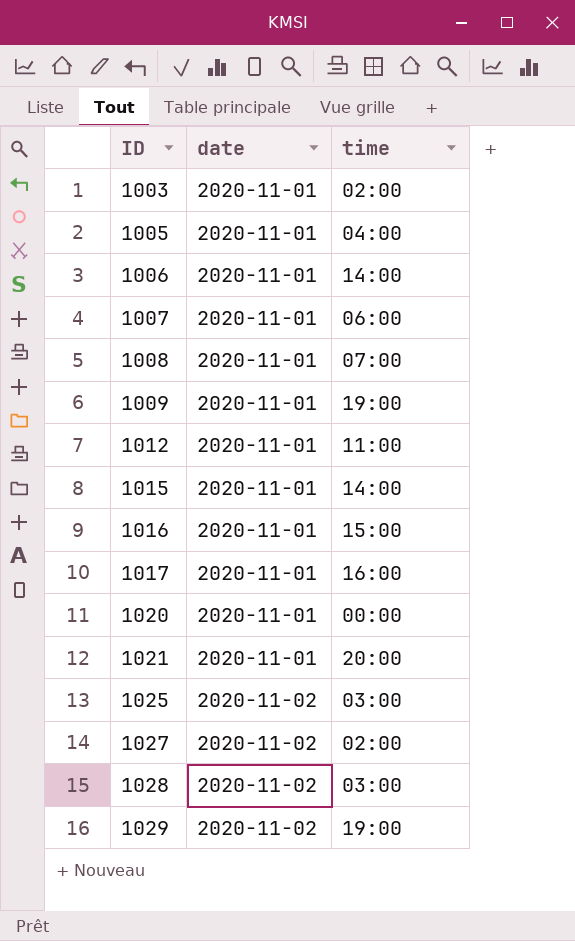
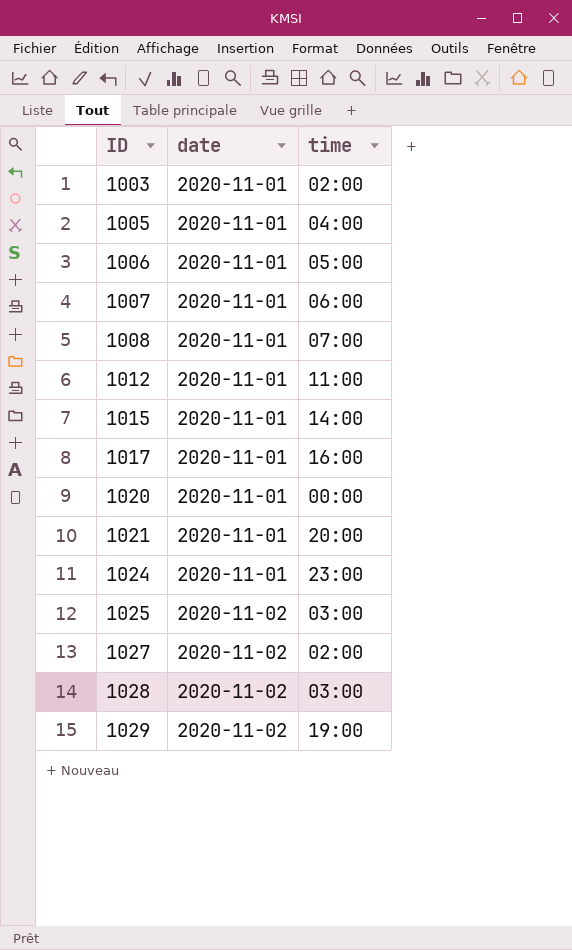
row 1009: 2020-11-01 | 19:00 -> none
row 1016: 2020-11-01 | 15:00 -> none
1006 | time: 14:00 -> 05:00
row 1024: none -> 2020-11-01 | 23:00

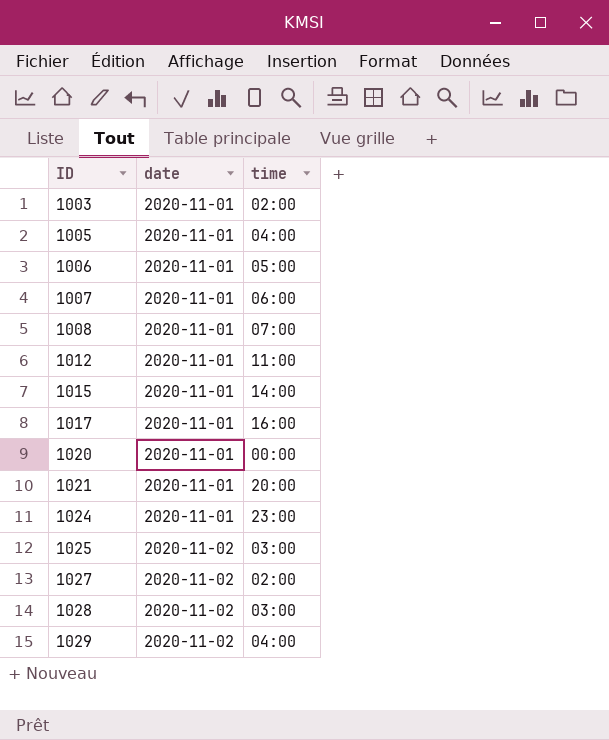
1029 | time: 19:00 -> 04:00

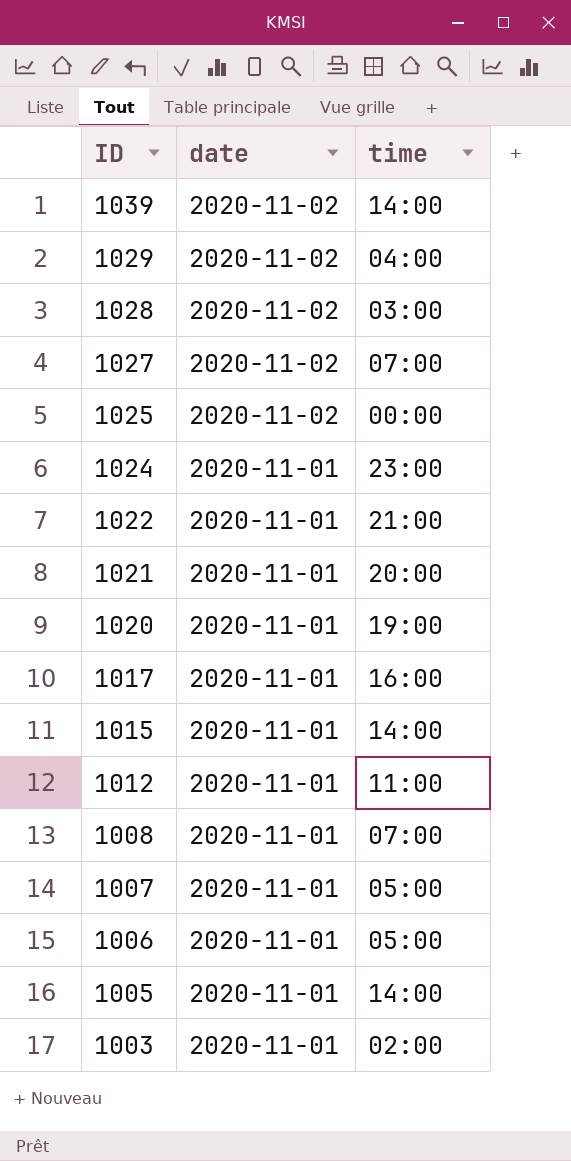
row order: ID ascending -> ID descending
row 1039: none -> 2020-11-02 | 14:00
1027 | time: 02:00 -> 07:00
1025 | time: 03:00 -> 00:00
row 1022: none -> 2020-11-01 | 21:00
1020 | time: 00:00 -> 19:00
1007 | time: 06:00 -> 05:00
1005 | time: 04:00 -> 14:00

